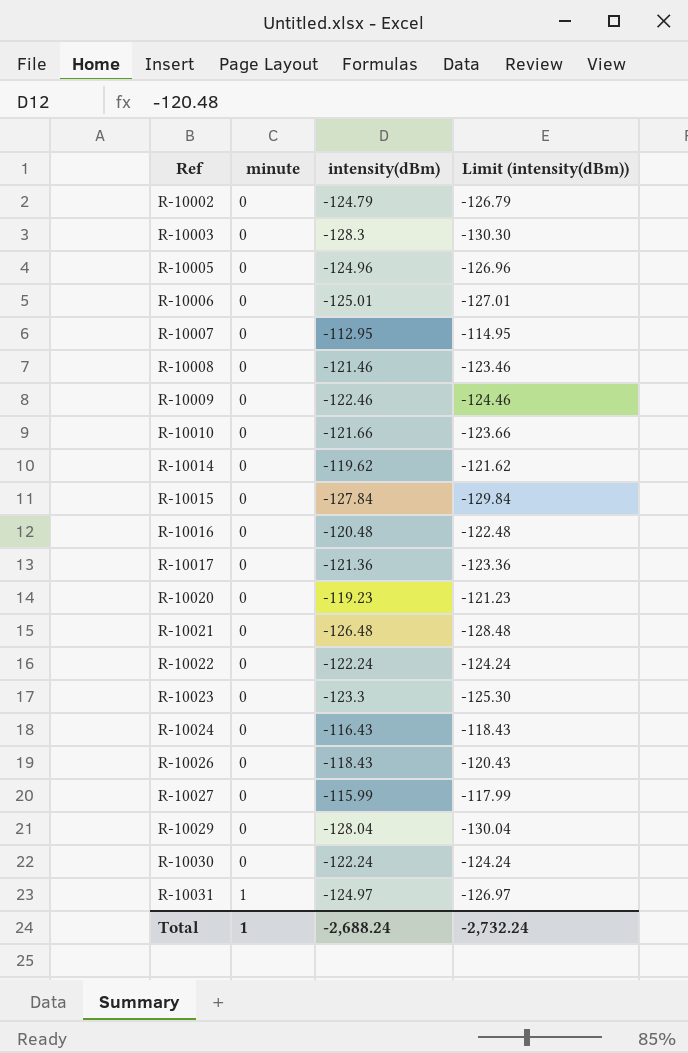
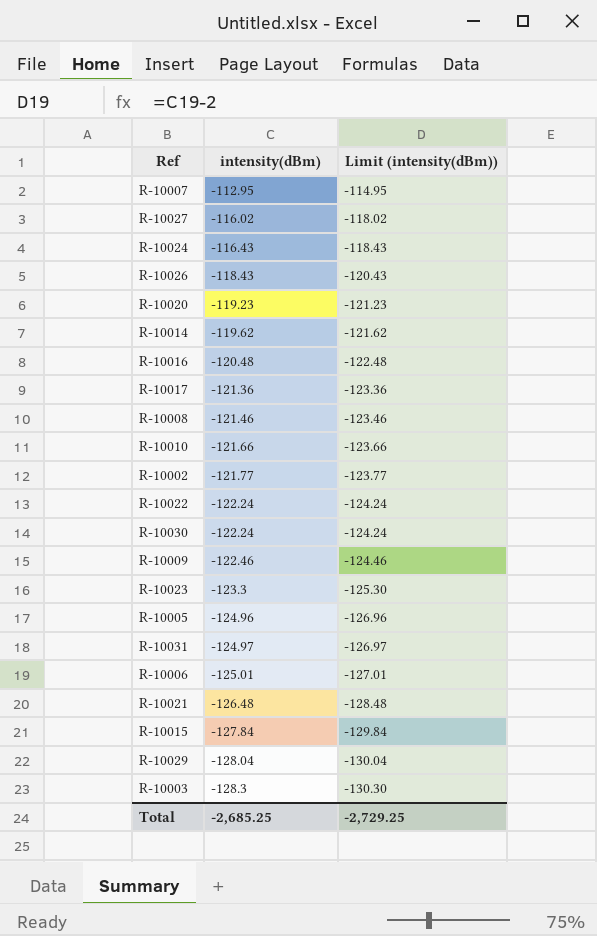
row order: Ref ascending -> intensity(dBm) descending
column minute | position: 2 -> none
R-10027 | intensity(dBm): -115.99 -> -116.02
R-10027 | Limit (intensity(dBm)): -117.99 -> -118.02
R-10002 | intensity(dBm): -124.79 -> -121.77
R-10002 | Limit (intensity(dBm)): -126.79 -> -123.77
Total | intensity(dBm): -2,688.24 -> -2,685.25
Total | Limit (intensity(dBm)): -2,732.24 -> -2,729.25

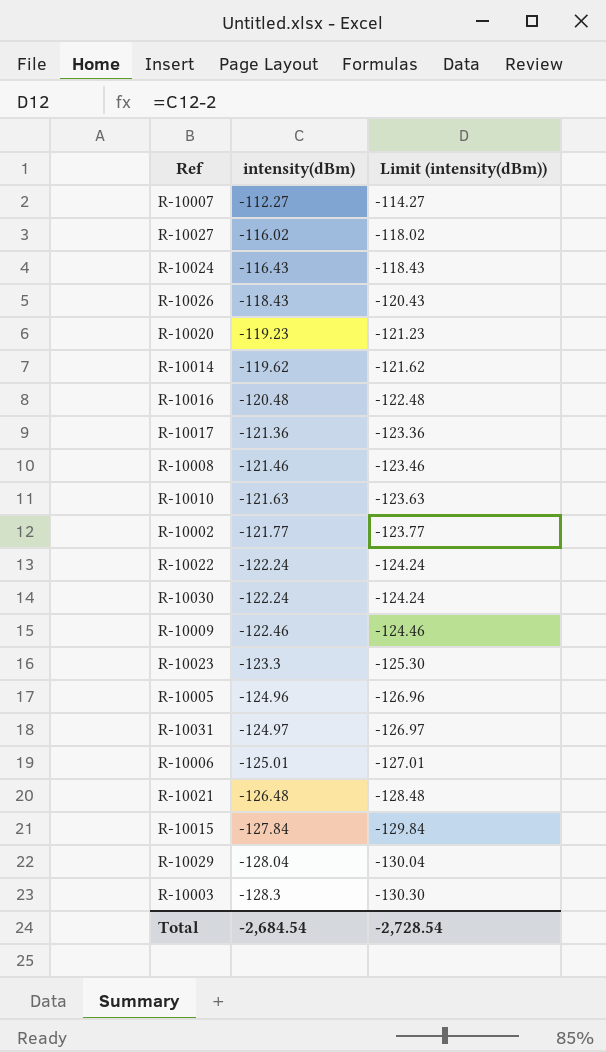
R-10007 | intensity(dBm): -112.95 -> -112.27
R-10007 | Limit (intensity(dBm)): -114.95 -> -114.27
R-10010 | intensity(dBm): -121.66 -> -121.63
R-10010 | Limit (intensity(dBm)): -123.66 -> -123.63
Total | intensity(dBm): -2,685.25 -> -2,684.54
Total | Limit (intensity(dBm)): -2,729.25 -> -2,728.54

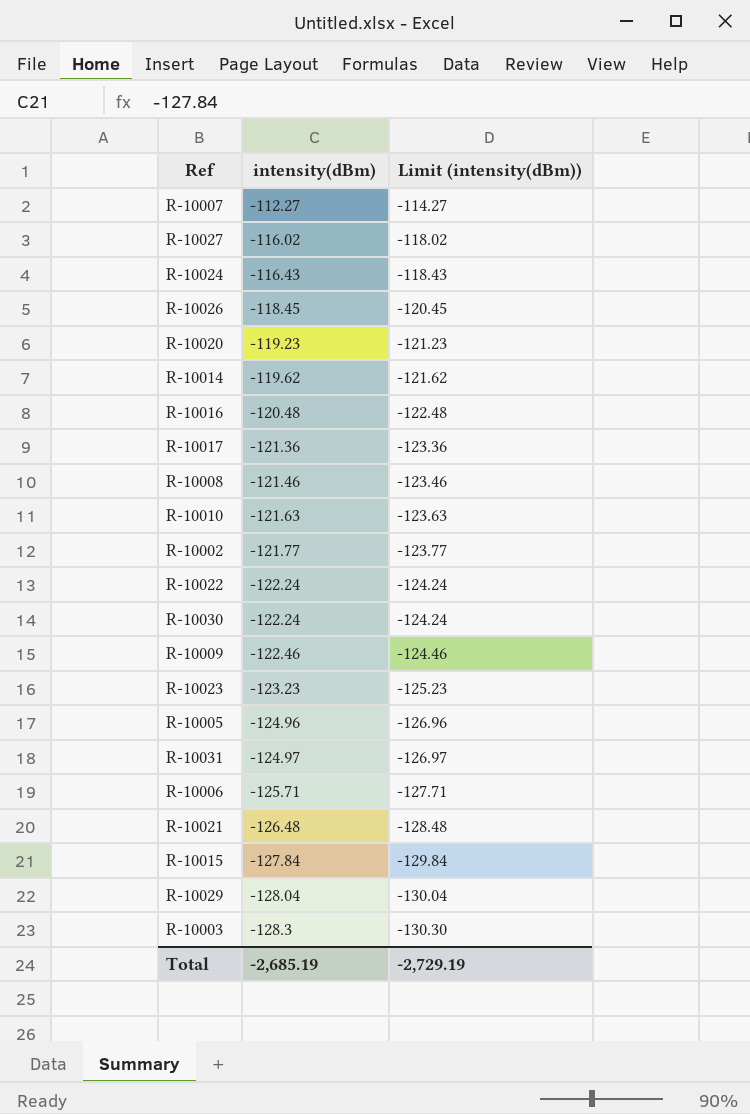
R-10026 | intensity(dBm): -118.43 -> -118.45
R-10026 | Limit (intensity(dBm)): -120.43 -> -120.45
R-10023 | intensity(dBm): -123.3 -> -123.23
R-10023 | Limit (intensity(dBm)): -125.30 -> -125.23
R-10006 | intensity(dBm): -125.01 -> -125.71
R-10006 | Limit (intensity(dBm)): -127.01 -> -127.71
Total | intensity(dBm): -2,684.54 -> -2,685.19
Total | Limit (intensity(dBm)): -2,728.54 -> -2,729.19

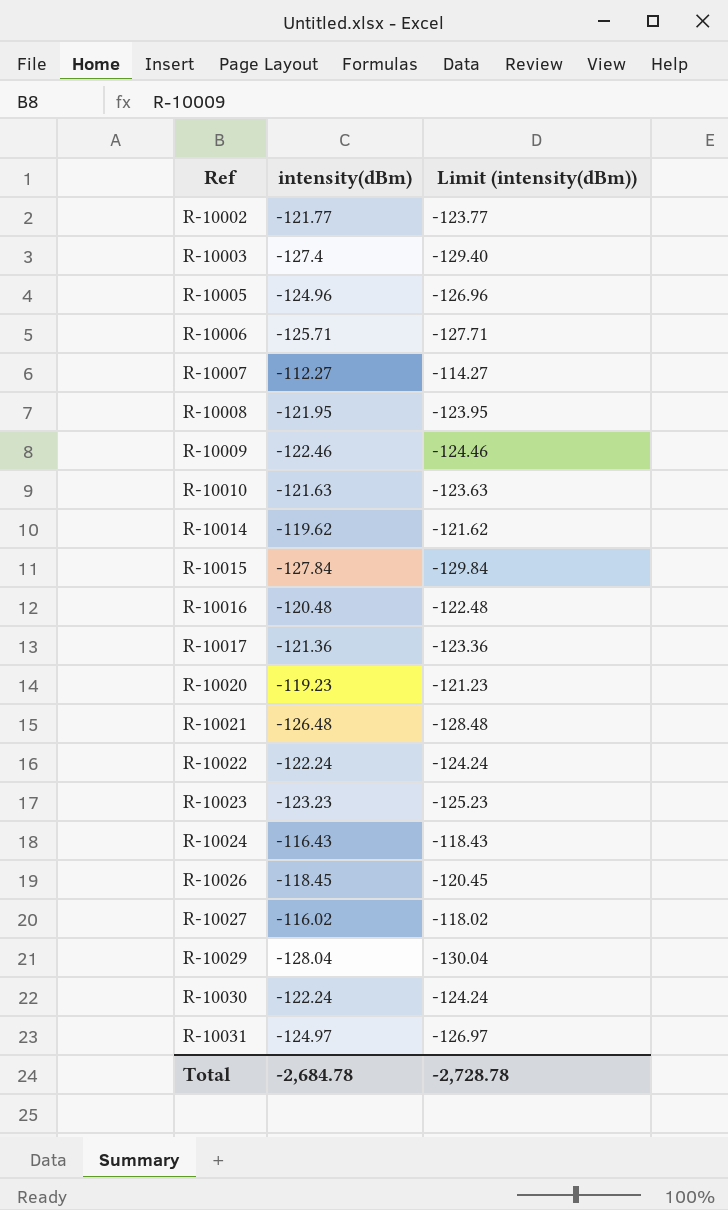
row order: intensity(dBm) descending -> Ref ascending
R-10003 | intensity(dBm): -128.3 -> -127.4
R-10003 | Limit (intensity(dBm)): -130.30 -> -129.40
R-10008 | intensity(dBm): -121.46 -> -121.95
R-10008 | Limit (intensity(dBm)): -123.46 -> -123.95
Total | intensity(dBm): -2,685.19 -> -2,684.78
Total | Limit (intensity(dBm)): -2,729.19 -> -2,728.78

